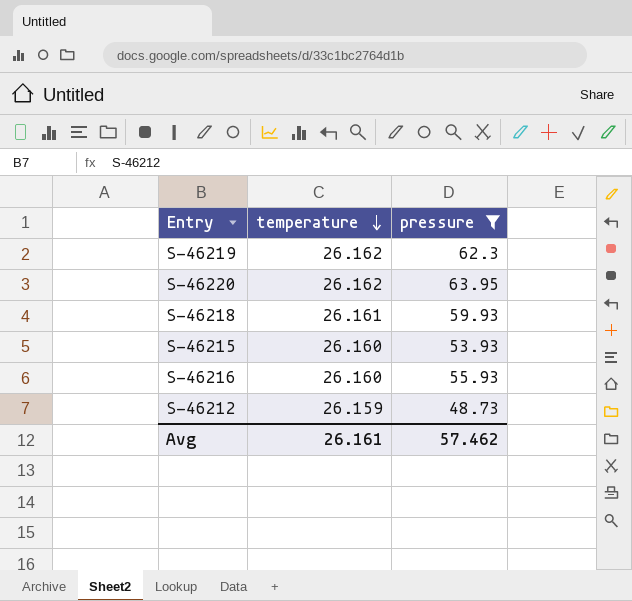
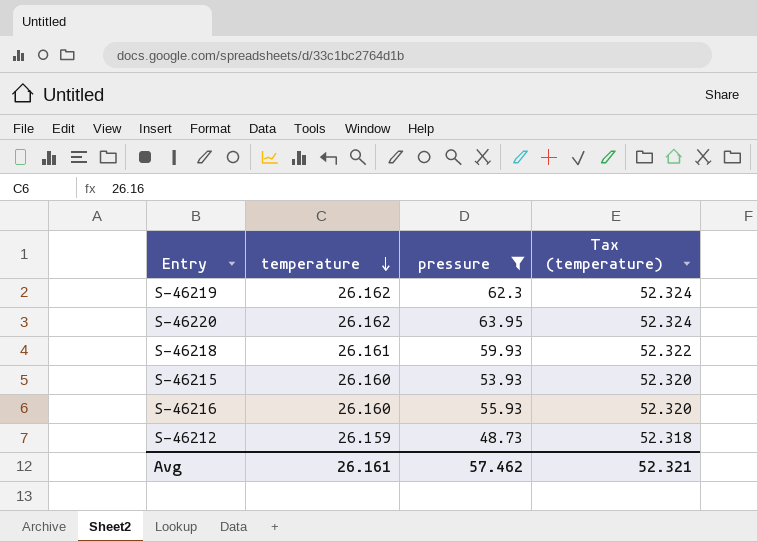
column Tax (temperature) | formula: none -> [temperature] * 2

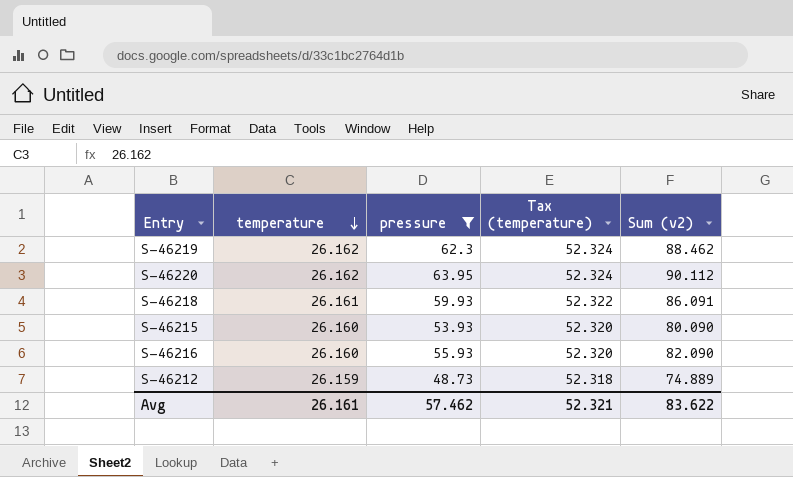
column Sum (v2) | formula: none -> [temperature] + [pressure]

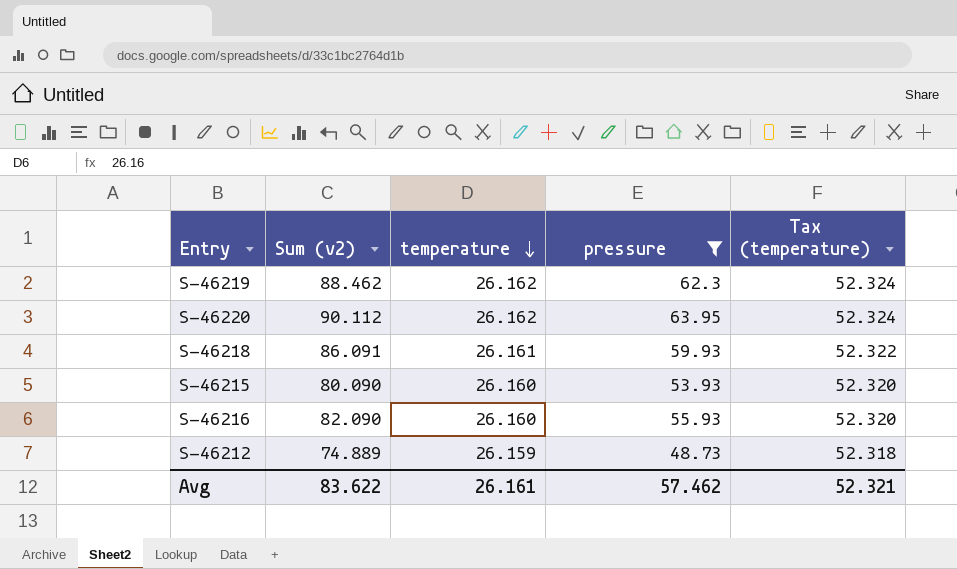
column Sum (v2) | position: 5 -> 2

